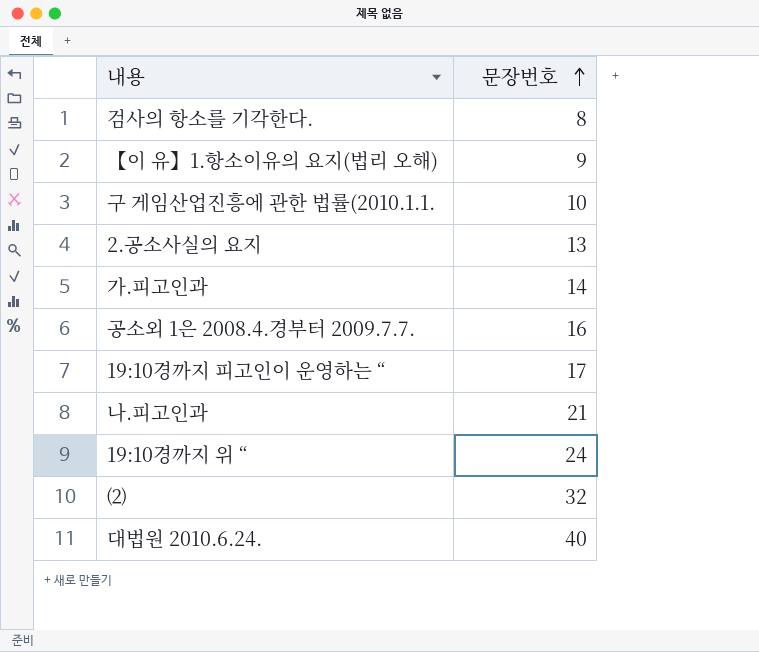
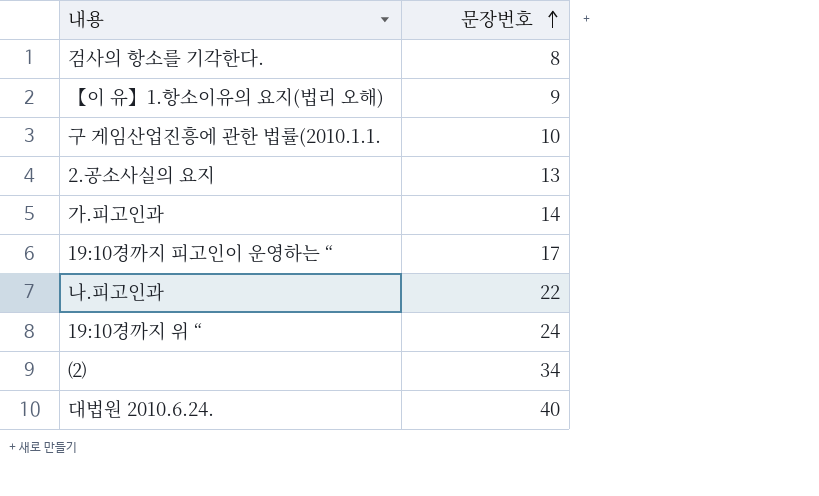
row 공소외 1은 2008.4.경부터 2009.7.7.: 16 -> none
나.피고인과 | 문장번호: 21 -> 22
⑵ | 문장번호: 32 -> 34

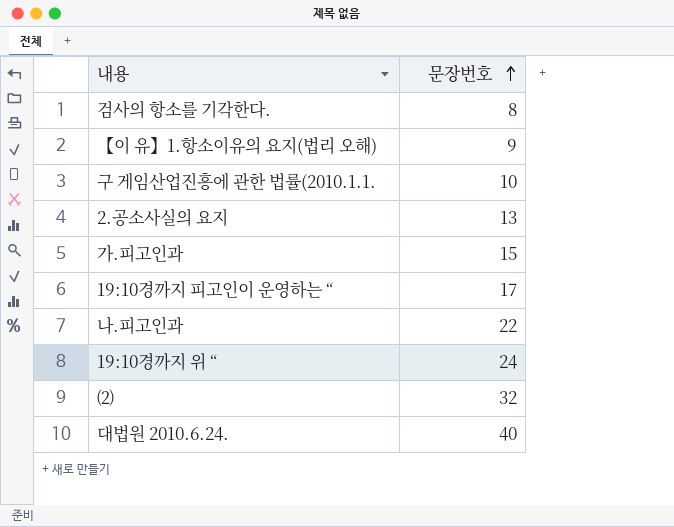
가.피고인과 | 문장번호: 14 -> 15
⑵ | 문장번호: 34 -> 32

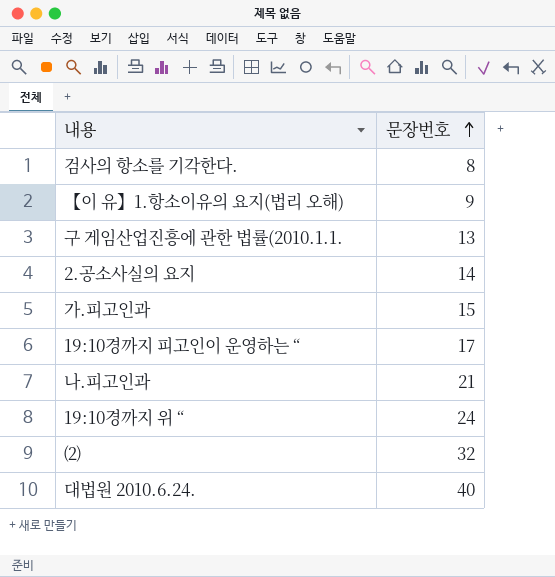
구 게임산업진흥에 관한 법률(2010.1.1. | 문장번호: 10 -> 13
2.공소사실의 요지 | 문장번호: 13 -> 14
나.피고인과 | 문장번호: 22 -> 21

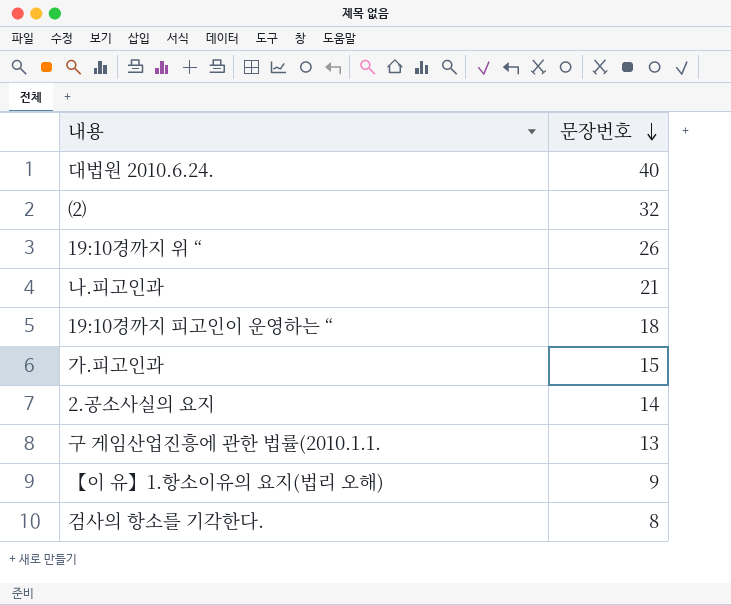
row order: 문장번호 ascending -> 문장번호 descending
19:10경까지 위 “ | 문장번호: 24 -> 26
19:10경까지 피고인이 운영하는 “ | 문장번호: 17 -> 18

